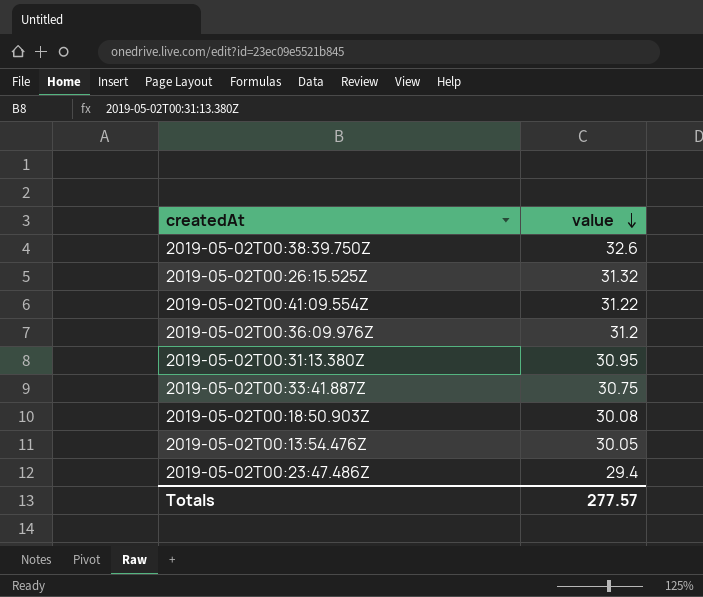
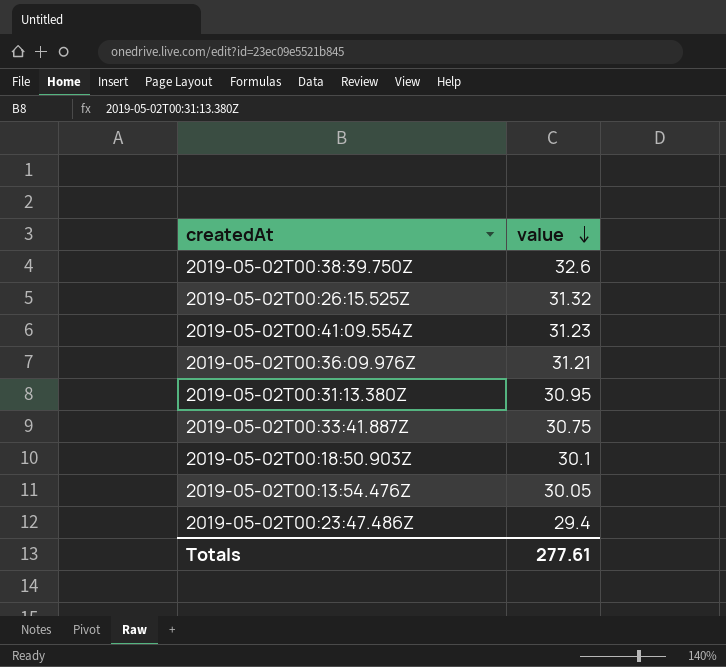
2019-05-02T00:41:09.554Z | value: 31.22 -> 31.23
2019-05-02T00:36:09.976Z | value: 31.2 -> 31.21
2019-05-02T00:18:50.903Z | value: 30.08 -> 30.1
Totals | value: 277.57 -> 277.61

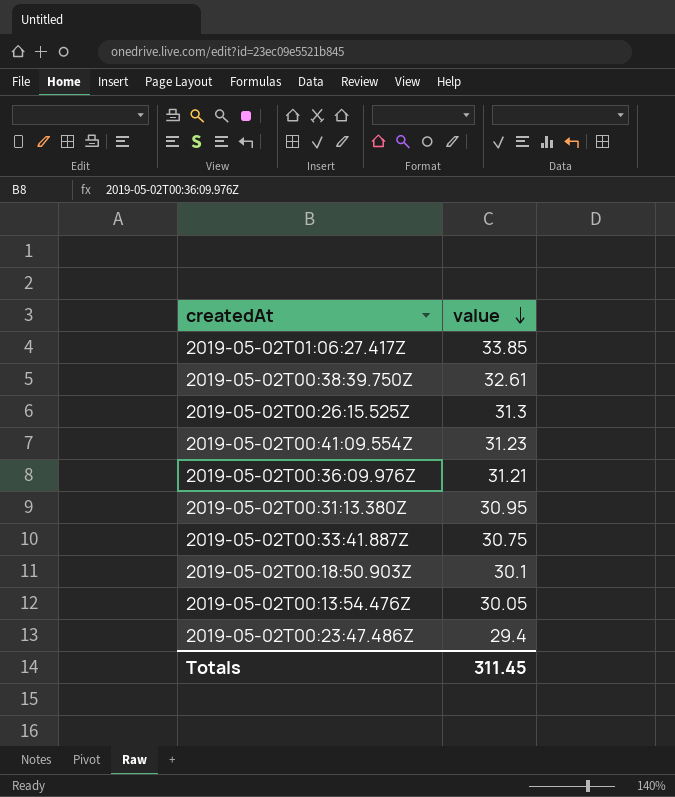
row 2019-05-02T01:06:27.417Z: none -> 33.85
2019-05-02T00:38:39.750Z | value: 32.6 -> 32.61
2019-05-02T00:26:15.525Z | value: 31.32 -> 31.3
Totals | value: 277.61 -> 311.45

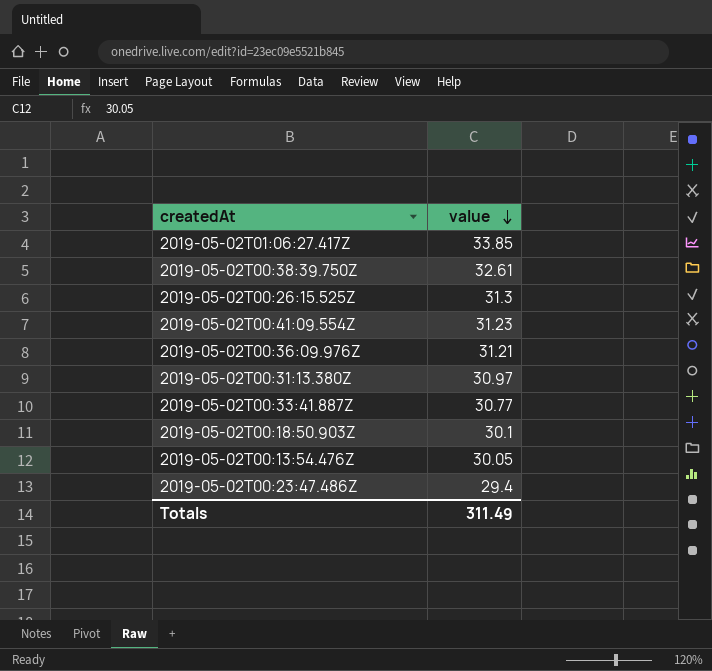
2019-05-02T00:31:13.380Z | value: 30.95 -> 30.97
2019-05-02T00:33:41.887Z | value: 30.75 -> 30.77
Totals | value: 311.45 -> 311.49

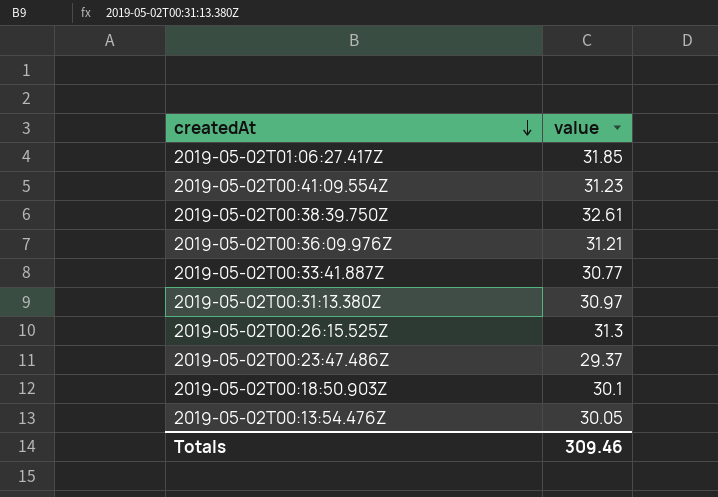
row order: value descending -> createdAt descending
2019-05-02T01:06:27.417Z | value: 33.85 -> 31.85
2019-05-02T00:23:47.486Z | value: 29.4 -> 29.37
Totals | value: 311.49 -> 309.46

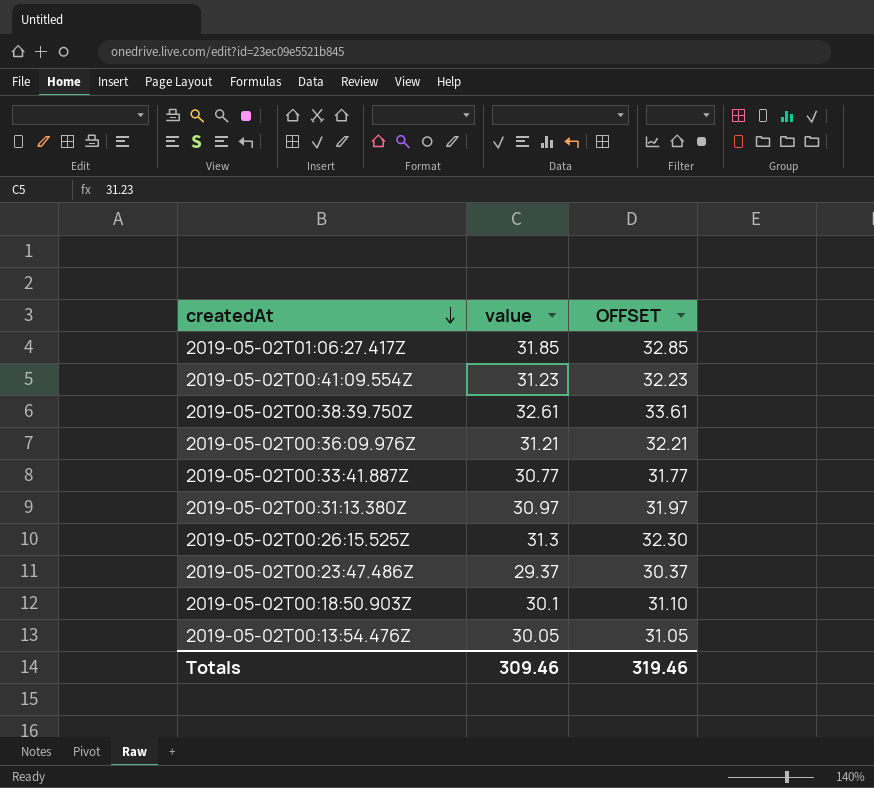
column OFFSET | formula: none -> [value] + 1

